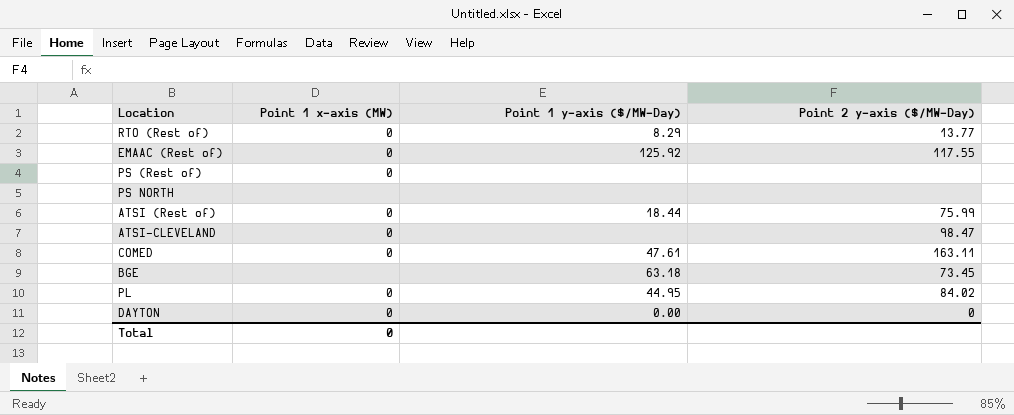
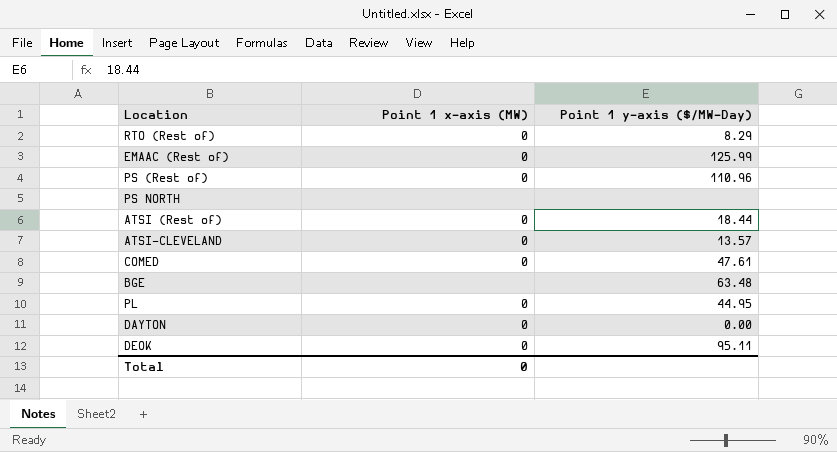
column Point 2 y-axis ($/MW-Day) | position: 4 -> none
EMAAC (Rest of) | Point 1 y-axis ($/MW-Day): 125.92 -> 125.99
PS (Rest of) | Point 1 y-axis ($/MW-Day): none -> 110.96
ATSI-CLEVELAND | Point 1 y-axis ($/MW-Day): none -> 13.57
BGE | Point 1 y-axis ($/MW-Day): 63.18 -> 63.48
row DEOK: none -> 0 | 95.11

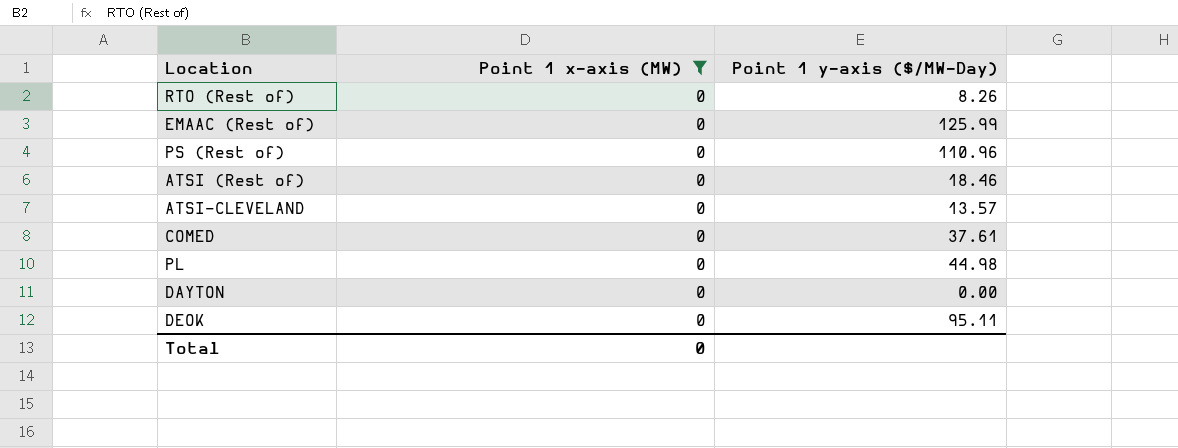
filter: none -> Point 1 x-axis (MW) = 0
RTO (Rest of) | Point 1 y-axis ($/MW-Day): 8.29 -> 8.26
ATSI (Rest of) | Point 1 y-axis ($/MW-Day): 18.44 -> 18.46
COMED | Point 1 y-axis ($/MW-Day): 47.61 -> 37.61
PL | Point 1 y-axis ($/MW-Day): 44.95 -> 44.98

